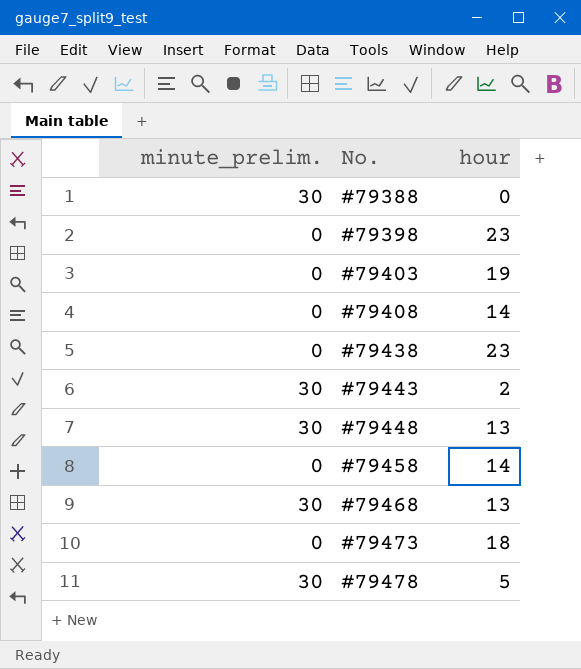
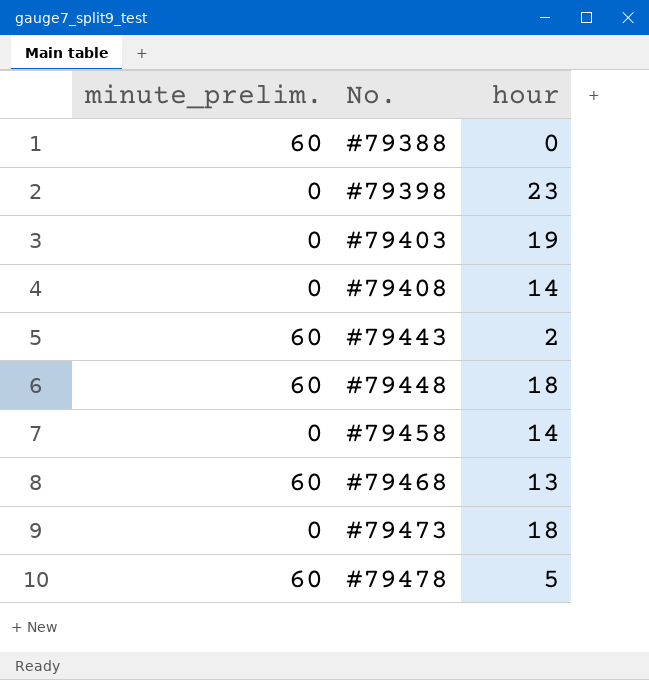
row #79438: 0 | 23 -> none
#79388 | minute_prelim.: 30 -> 60
#79443 | minute_prelim.: 30 -> 60
#79448 | minute_prelim.: 30 -> 60
#79448 | hour: 13 -> 18
#79468 | minute_prelim.: 30 -> 60
#79478 | minute_prelim.: 30 -> 60

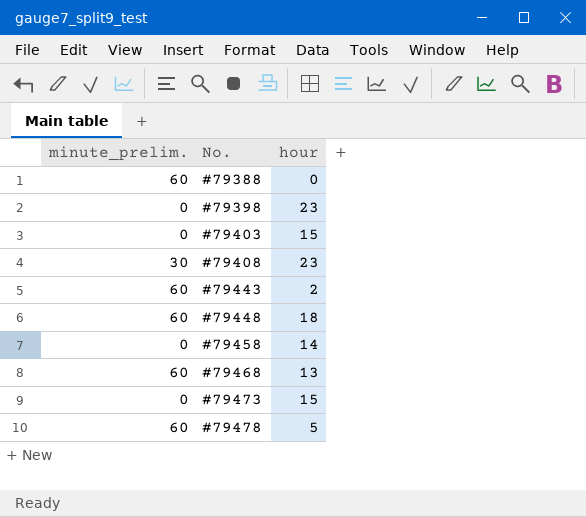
#79403 | hour: 19 -> 15
#79408 | minute_prelim.: 0 -> 30
#79408 | hour: 14 -> 23
#79473 | hour: 18 -> 15

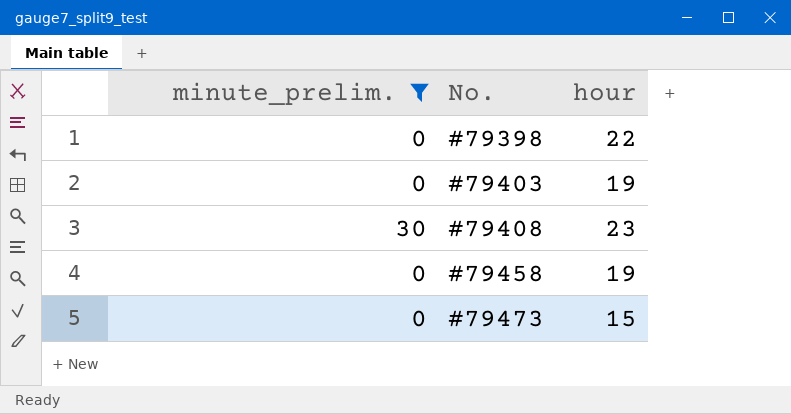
filter: none -> minute_prelim. != 60
#79398 | hour: 23 -> 22
#79403 | hour: 15 -> 19
#79458 | hour: 14 -> 19

